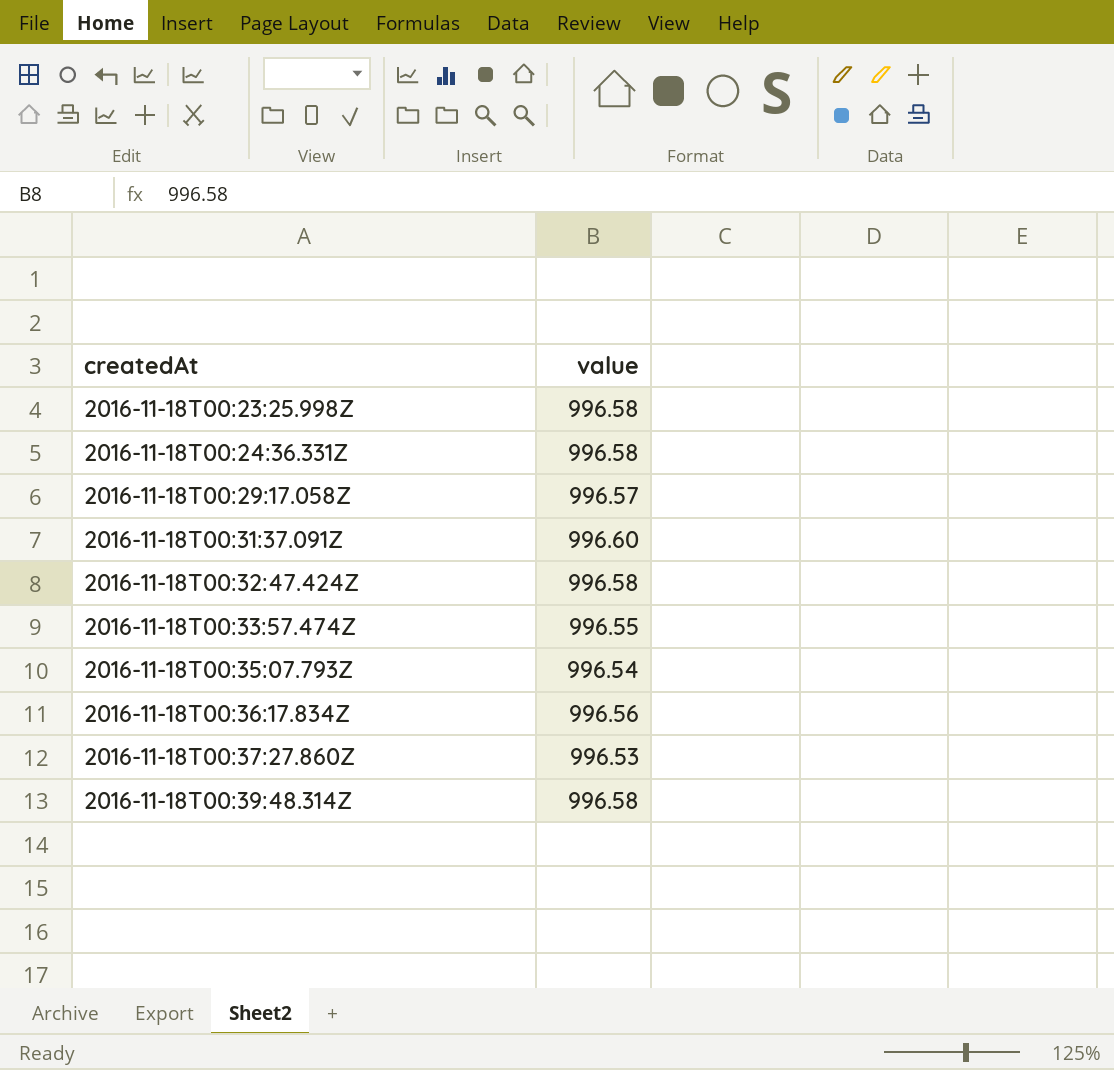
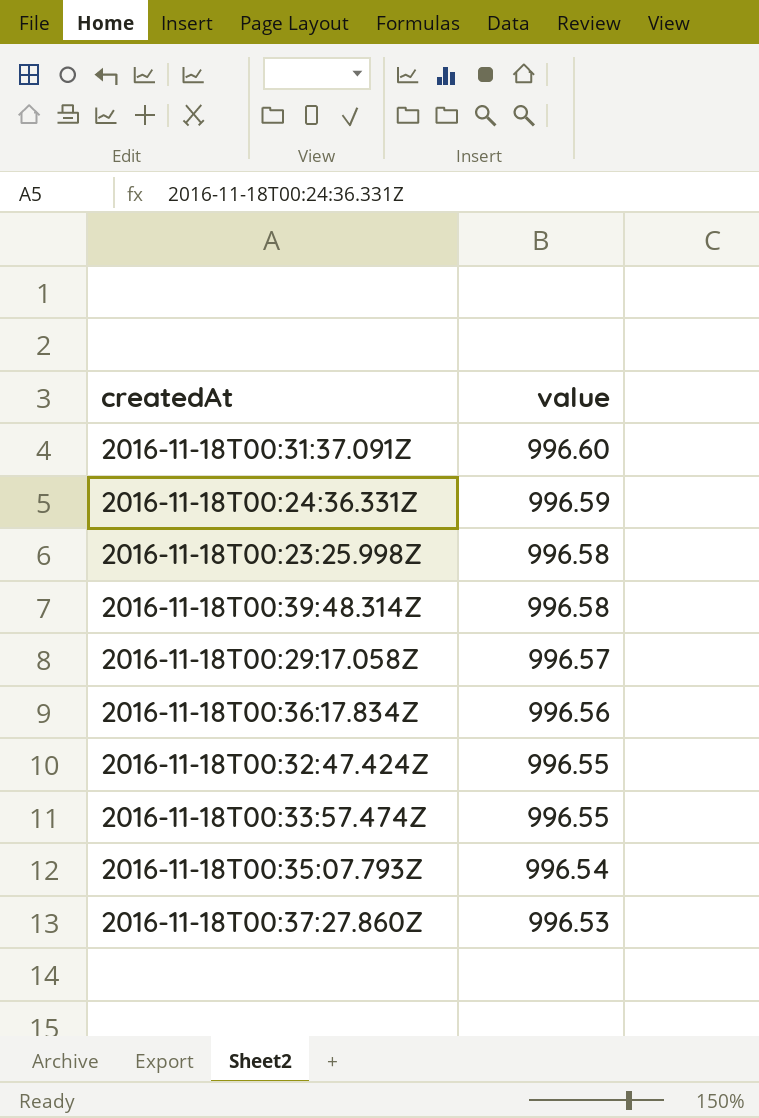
row order: createdAt ascending -> value descending
2016-11-18T00:24:36.331Z | value: 996.58 -> 996.59
2016-11-18T00:32:47.424Z | value: 996.58 -> 996.55

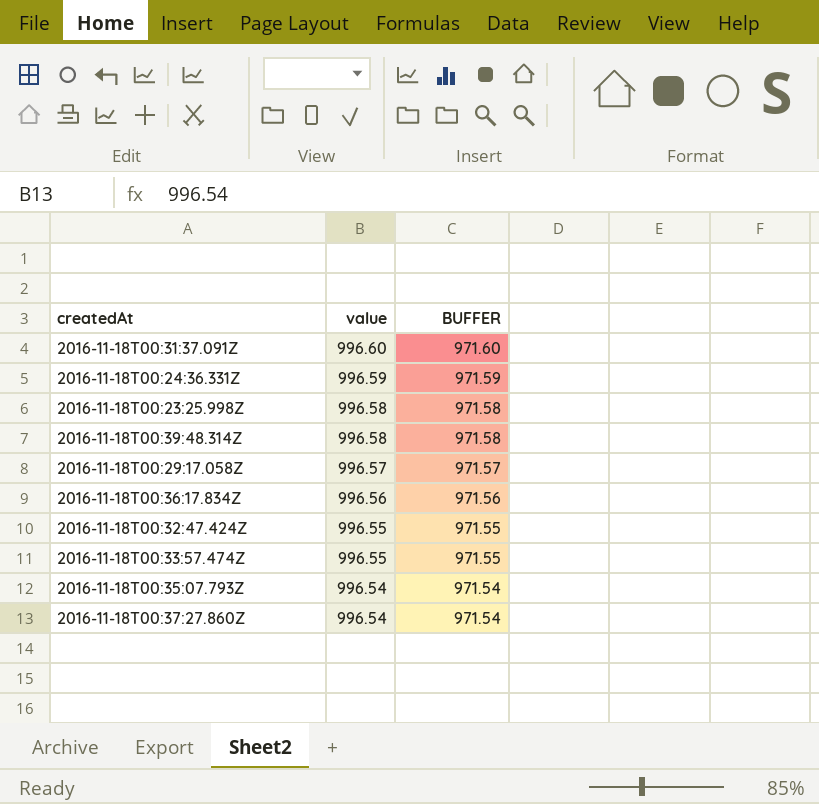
column BUFFER | formula: none -> [value] - 25
2016-11-18T00:37:27.860Z | value: 996.53 -> 996.54

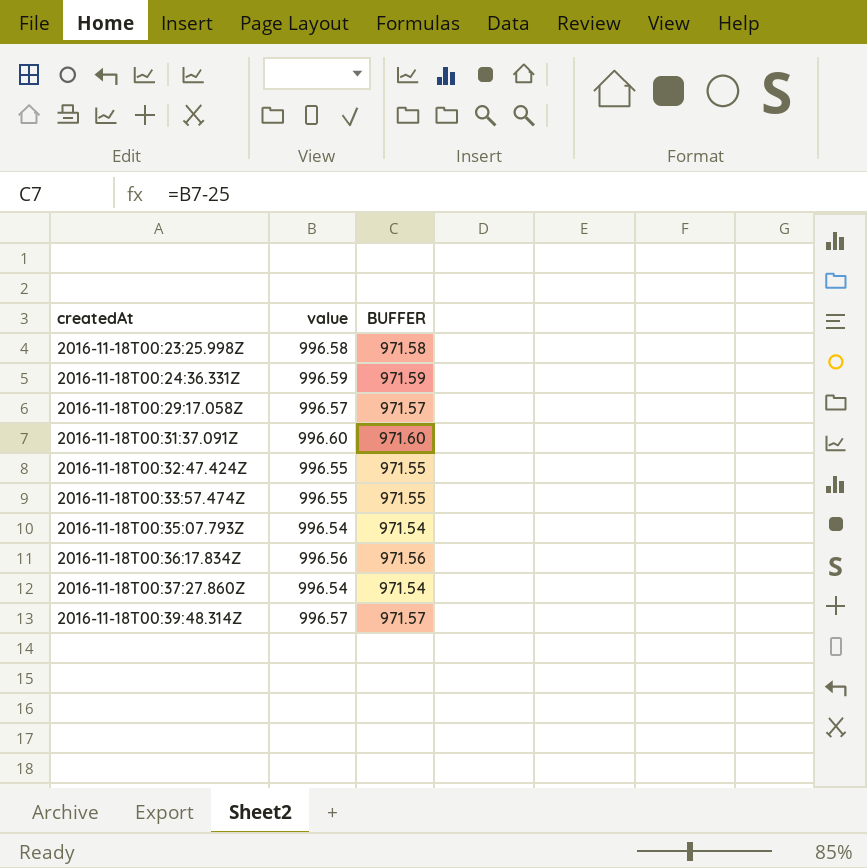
row order: value descending -> createdAt ascending
2016-11-18T00:39:48.314Z | value: 996.58 -> 996.57
2016-11-18T00:39:48.314Z | BUFFER: 971.58 -> 971.57

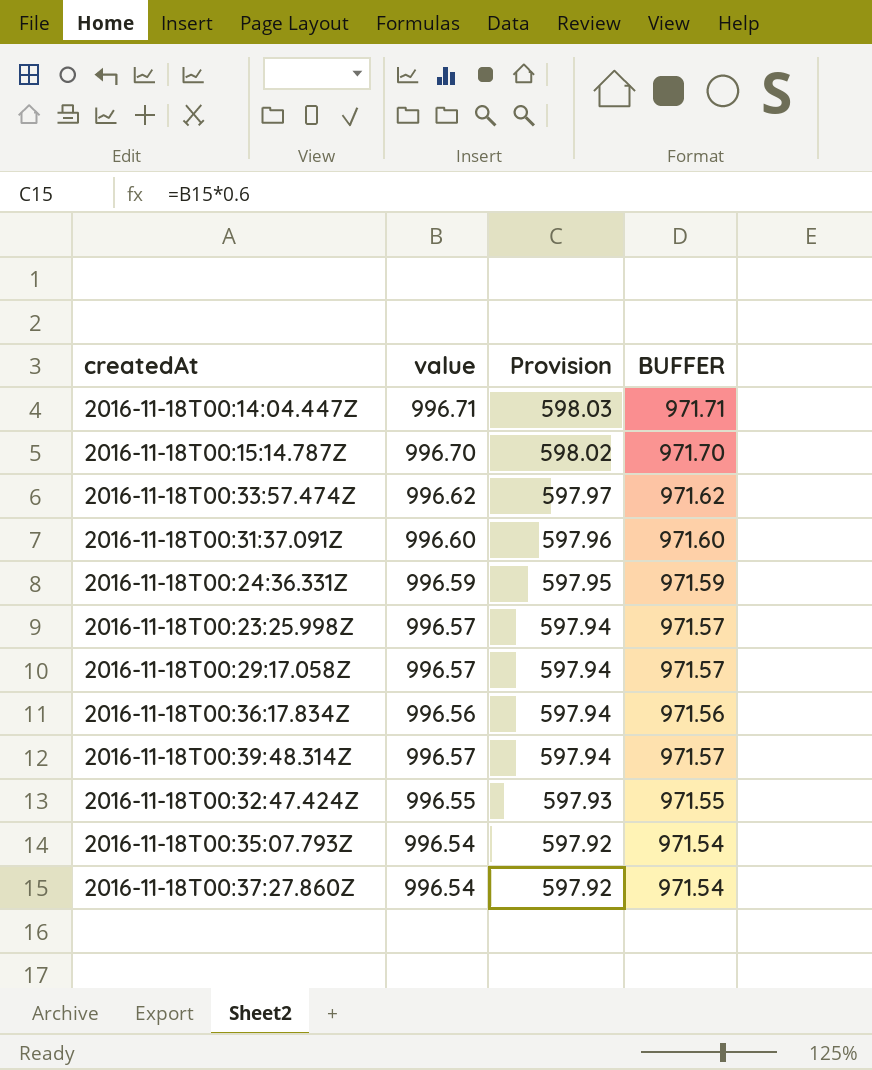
row order: createdAt ascending -> Provision descending
column Provision | formula: none -> [value] * 0.6
row 2016-11-18T00:14:04.447Z: none -> 996.71 | 598.03 | 971.71
row 2016-11-18T00:15:14.787Z: none -> 996.70 | 598.02 | 971.70
2016-11-18T00:33:57.474Z | value: 996.55 -> 996.62
2016-11-18T00:33:57.474Z | BUFFER: 971.55 -> 971.62
2016-11-18T00:23:25.998Z | value: 996.58 -> 996.57
2016-11-18T00:23:25.998Z | BUFFER: 971.58 -> 971.57

